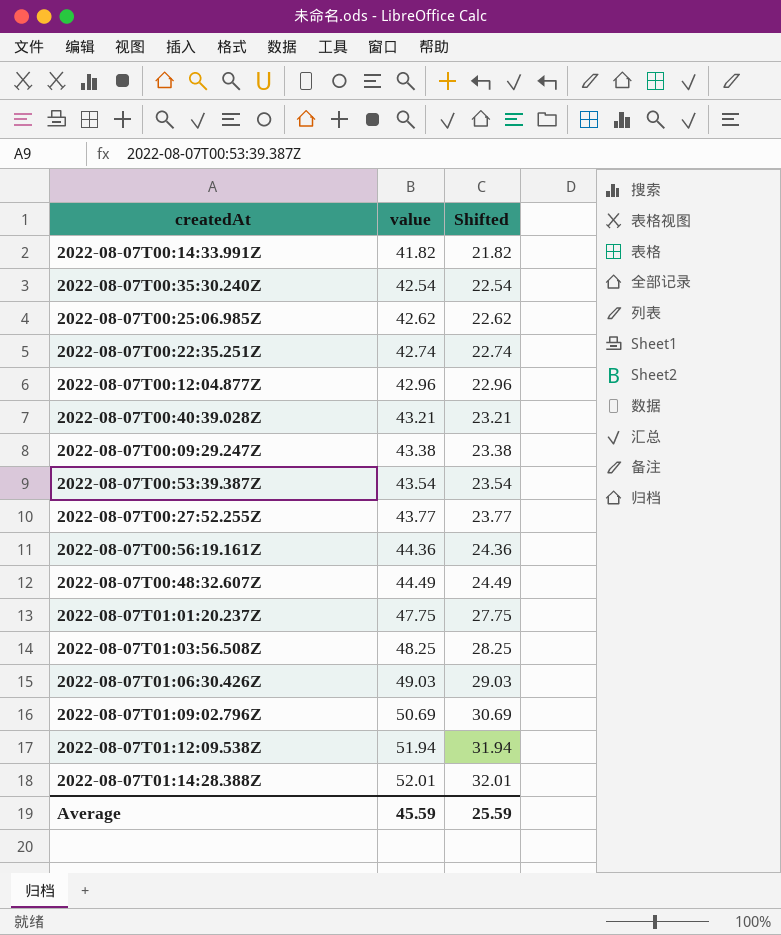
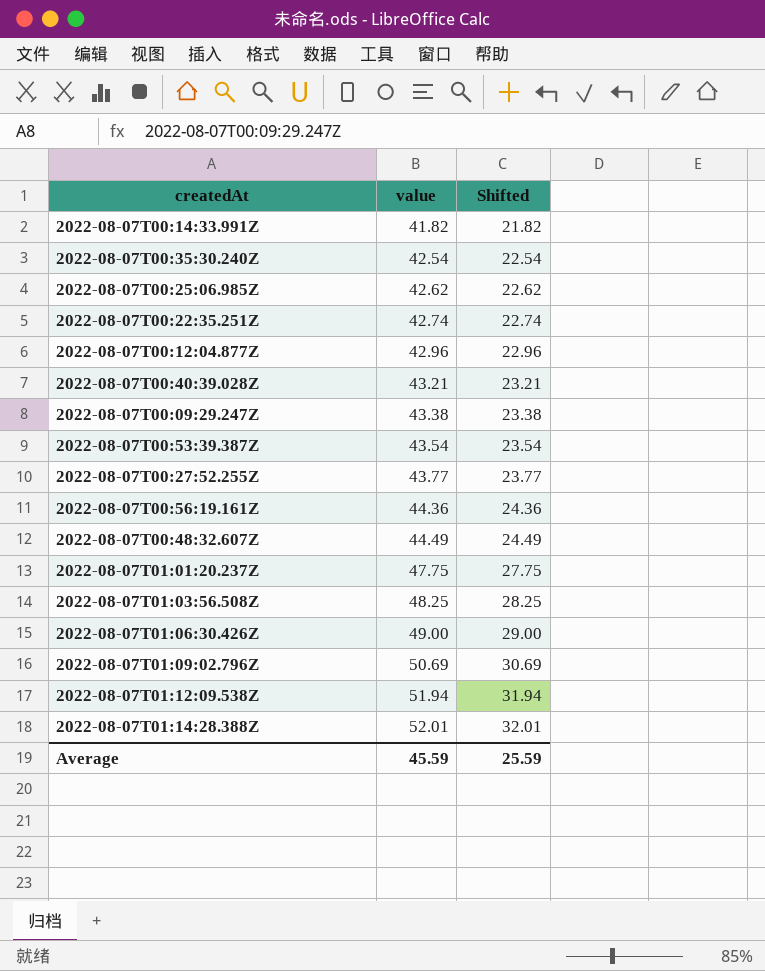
2022-08-07T01:06:30.426Z | value: 49.03 -> 49.00
2022-08-07T01:06:30.426Z | Shifted: 29.03 -> 29.00

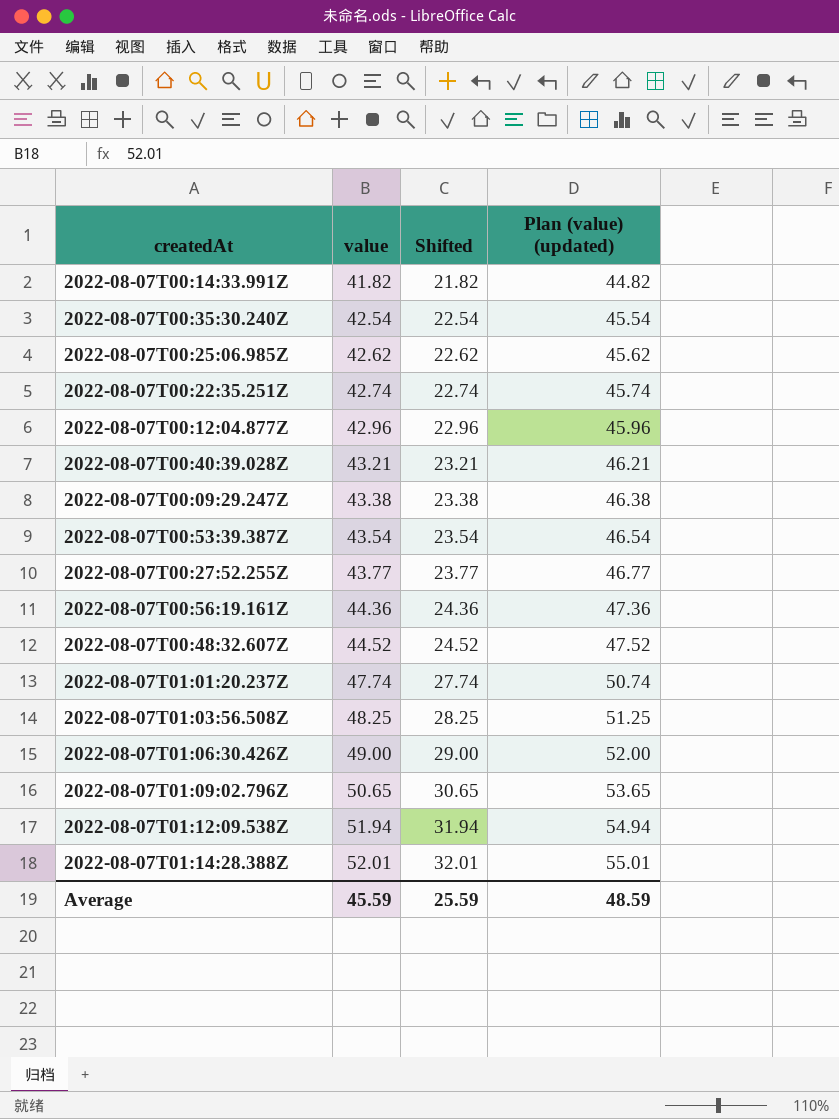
column Plan (value) (updated) | formula: none -> [value] + 3
2022-08-07T00:48:32.607Z | value: 44.49 -> 44.52
2022-08-07T00:48:32.607Z | Shifted: 24.49 -> 24.52
2022-08-07T01:01:20.237Z | value: 47.75 -> 47.74
2022-08-07T01:01:20.237Z | Shifted: 27.75 -> 27.74
2022-08-07T01:09:02.796Z | value: 50.69 -> 50.65
2022-08-07T01:09:02.796Z | Shifted: 30.69 -> 30.65

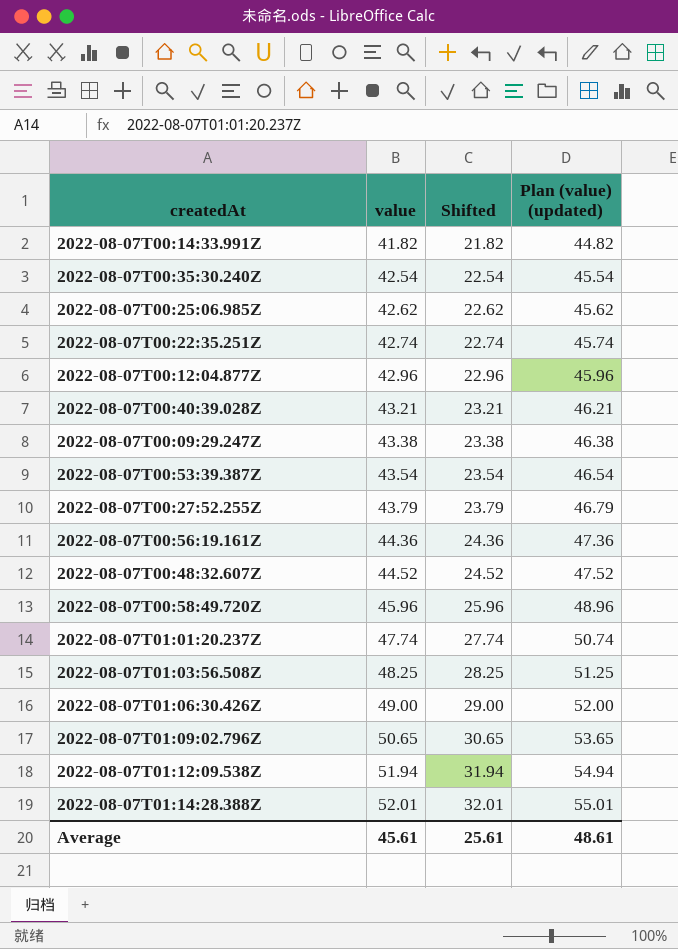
2022-08-07T00:27:52.255Z | value: 43.77 -> 43.79
2022-08-07T00:27:52.255Z | Shifted: 23.77 -> 23.79
2022-08-07T00:27:52.255Z | Plan (value) (updated): 46.77 -> 46.79
row 2022-08-07T00:58:49.720Z: none -> 45.96 | 25.96 | 48.96
Average | value: 45.59 -> 45.61
Average | Shifted: 25.59 -> 25.61
Average | Plan (value) (updated): 48.59 -> 48.61

